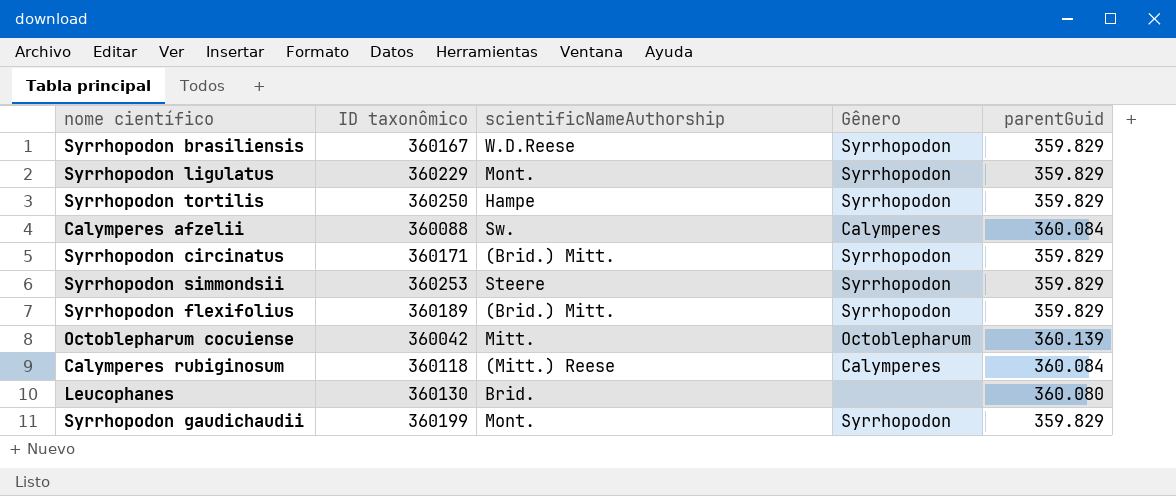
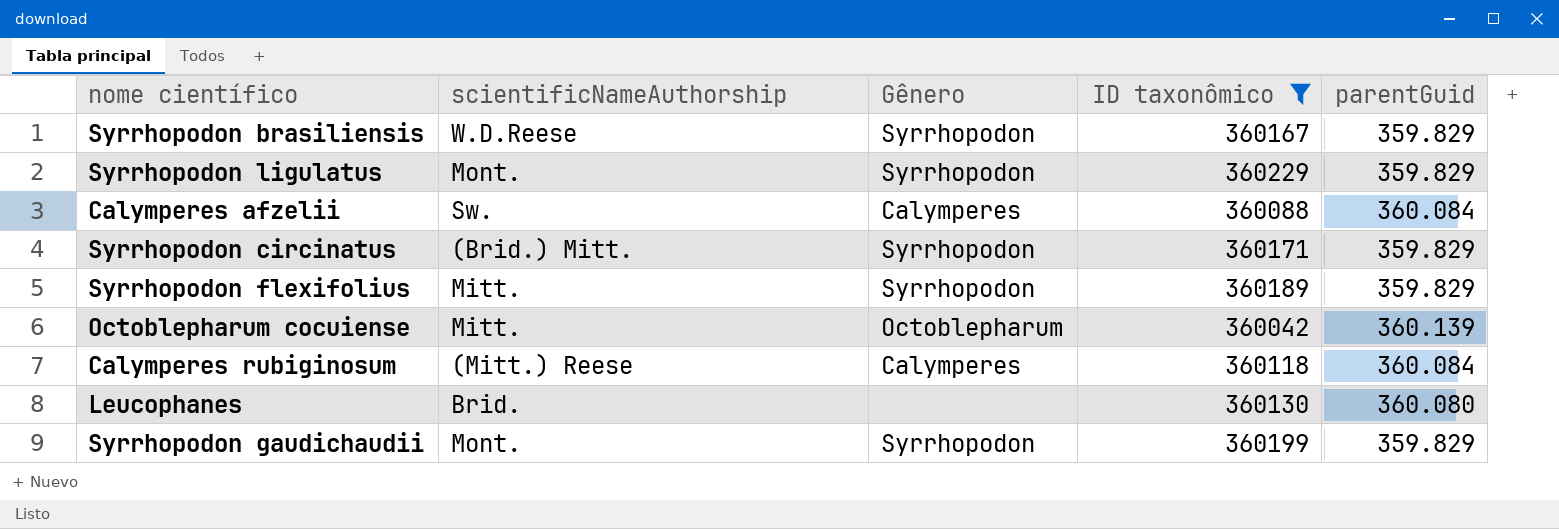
filter: none -> ID taxonômico <= 360229
column ID taxonômico | position: 2 -> 4
Syrrhopodon flexifolius | scientificNameAuthorship: (Brid.) Mitt. -> Mitt.

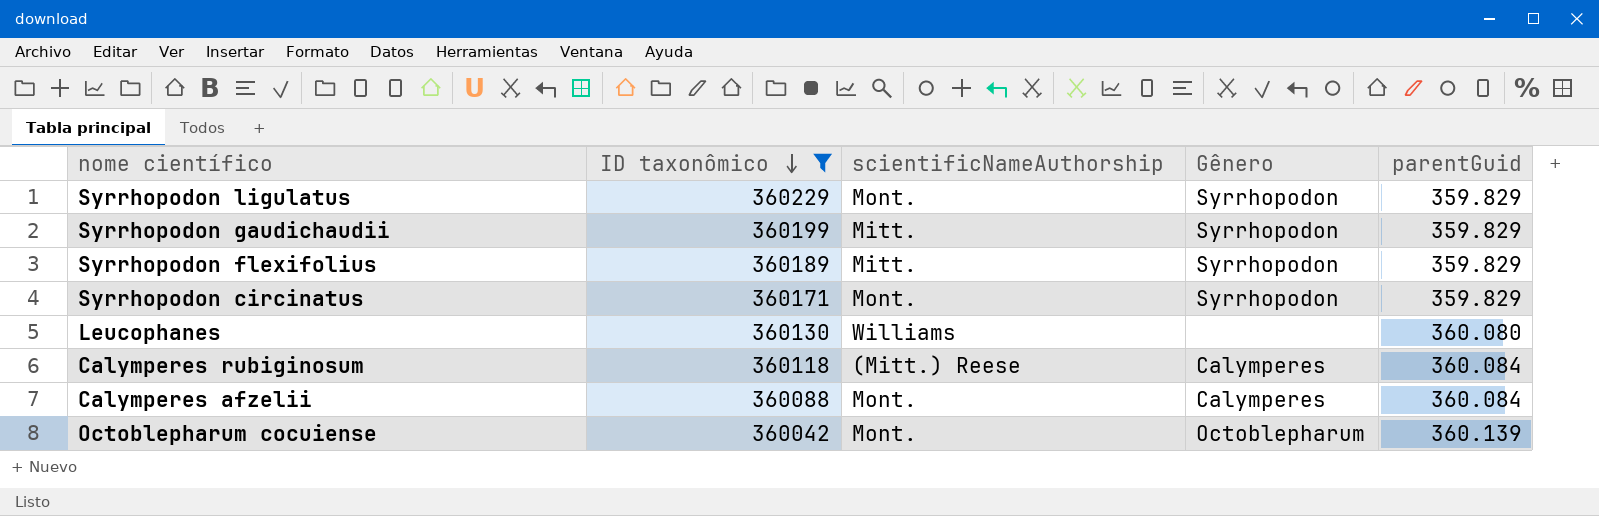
row order: none -> ID taxonômico descending
column ID taxonômico | position: 4 -> 2
row Syrrhopodon brasiliensis: W.D.Reese | Syrrhopodon | 360167 | 359.829 -> none
Syrrhopodon gaudichaudii | scientificNameAuthorship: Mont. -> Mitt.
Syrrhopodon circinatus | scientificNameAuthorship: (Brid.) Mitt. -> Mont.
Leucophanes | scientificNameAuthorship: Brid. -> Williams
Calymperes afzelii | scientificNameAuthorship: Sw. -> Mont.
Octoblepharum cocuiense | scientificNameAuthorship: Mitt. -> Mont.

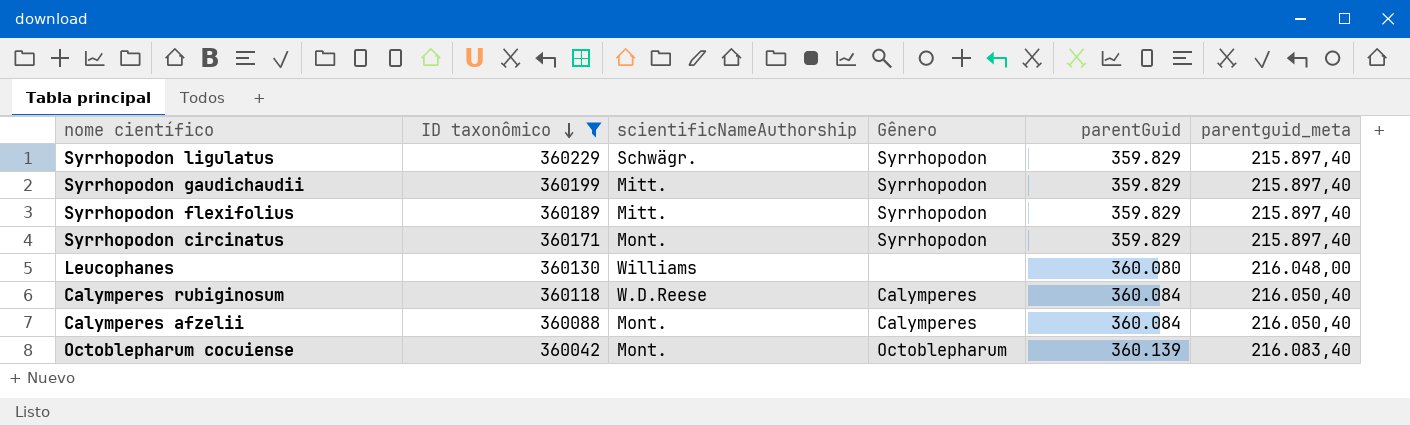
column parentguid_meta | formula: none -> [parentGuid] * 0,6
Syrrhopodon ligulatus | scientificNameAuthorship: Mont. -> Schwägr.
Calymperes rubiginosum | scientificNameAuthorship: (Mitt.) Reese -> W.D.Reese

